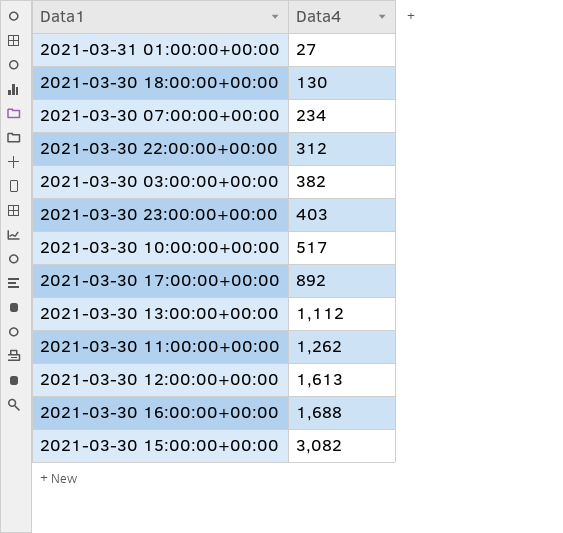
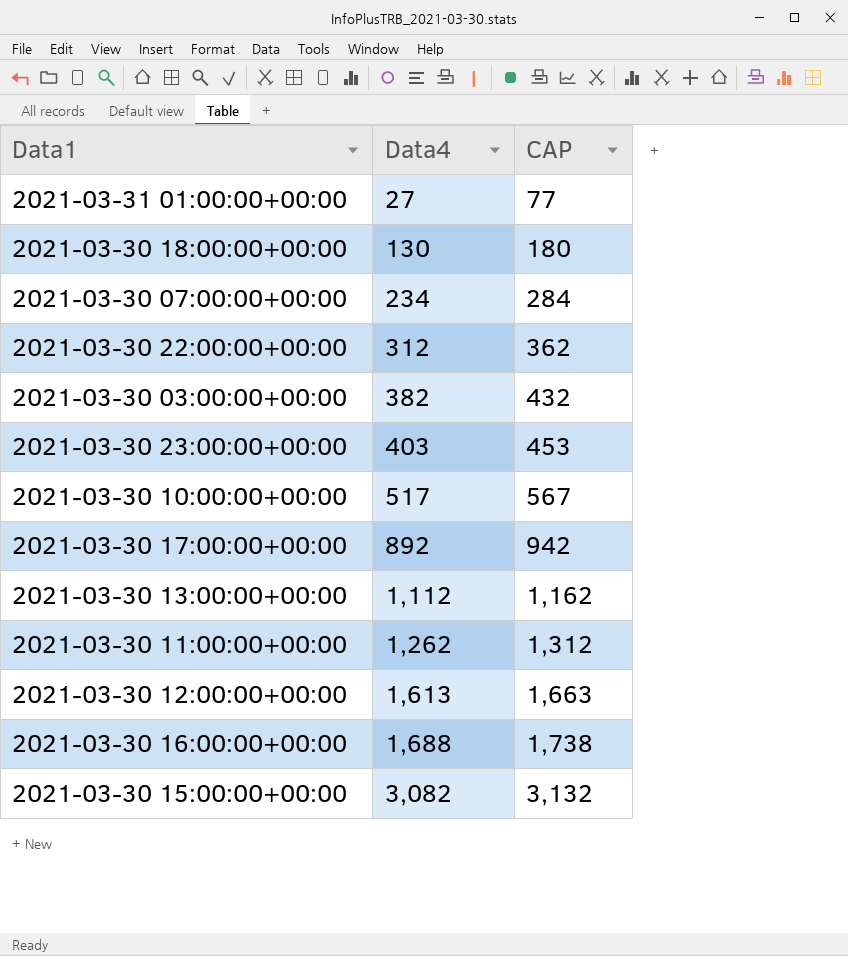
column CAP | formula: none -> [Data4] + 50

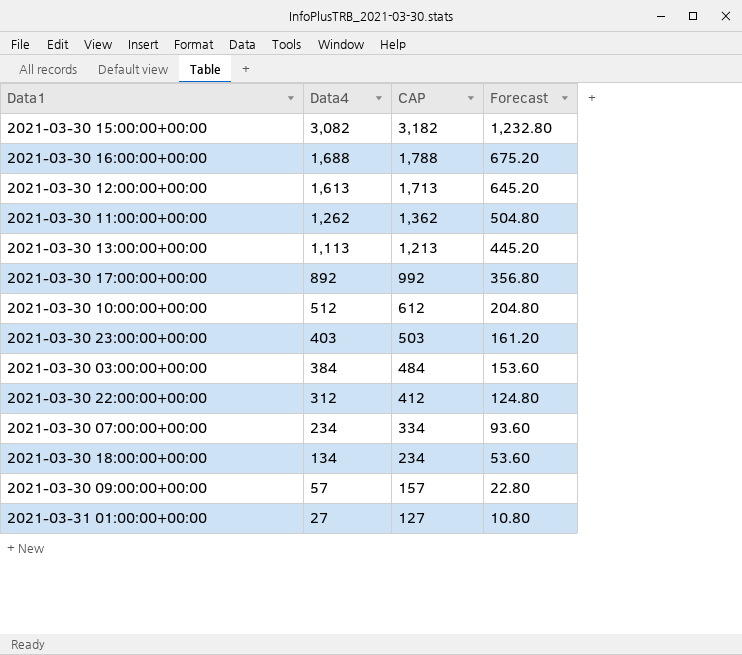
row order: Data4 ascending -> Data4 descending
column CAP | formula: [Data4] + 50 -> [Data4] + 100
column Forecast | formula: none -> [Data4] * 0.4
2021-03-30 13:00:00+00:00 | Data4: 1,112 -> 1,113
2021-03-30 10:00:00+00:00 | Data4: 517 -> 512
2021-03-30 03:00:00+00:00 | Data4: 382 -> 384
2021-03-30 18:00:00+00:00 | Data4: 130 -> 134
row 2021-03-30 09:00:00+00:00: none -> 57 | 157 | 22.80

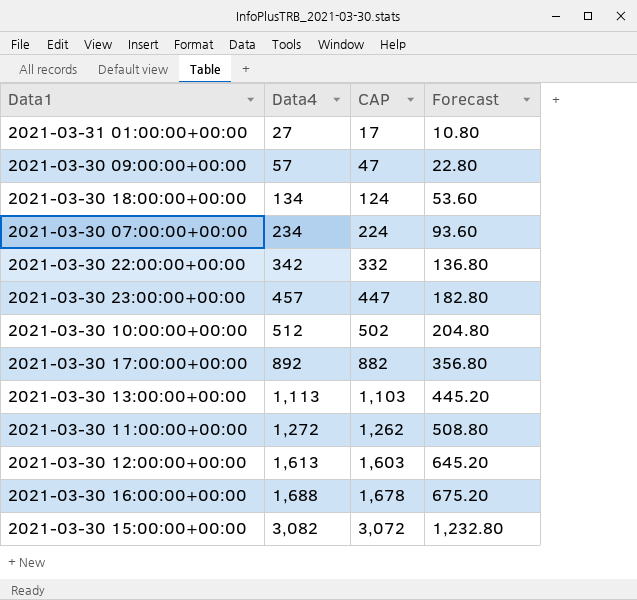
row order: Data4 descending -> Data4 ascending
column CAP | formula: [Data4] + 100 -> [Data4] - 10
row 2021-03-30 03:00:00+00:00: 384 | 484 | 153.60 -> none
2021-03-30 22:00:00+00:00 | Data4: 312 -> 342
2021-03-30 22:00:00+00:00 | Forecast: 124.80 -> 136.80
2021-03-30 23:00:00+00:00 | Data4: 403 -> 457
2021-03-30 23:00:00+00:00 | Forecast: 161.20 -> 182.80
2021-03-30 11:00:00+00:00 | Data4: 1,262 -> 1,272
2021-03-30 11:00:00+00:00 | Forecast: 504.80 -> 508.80

